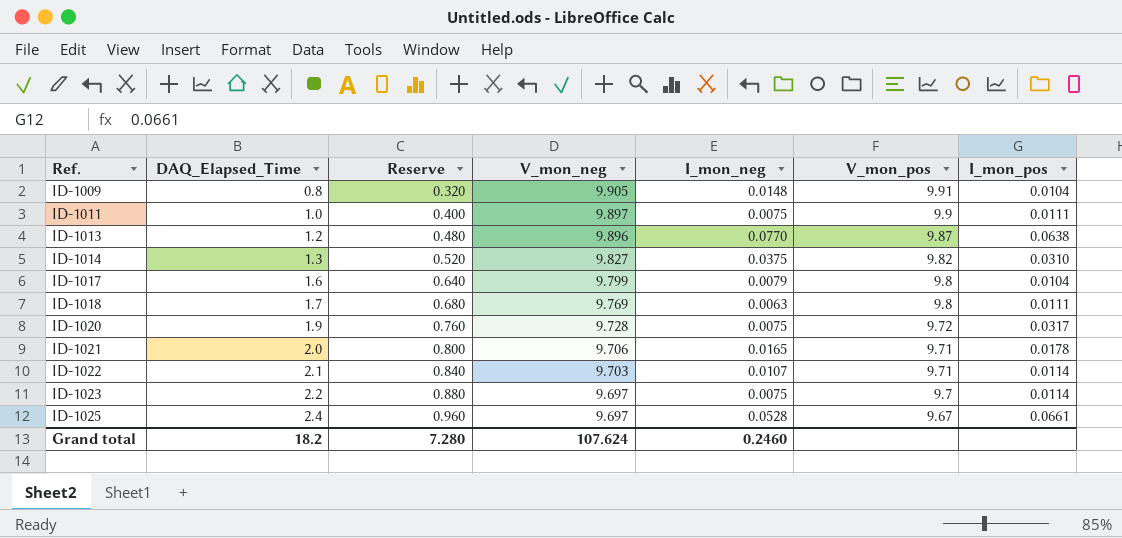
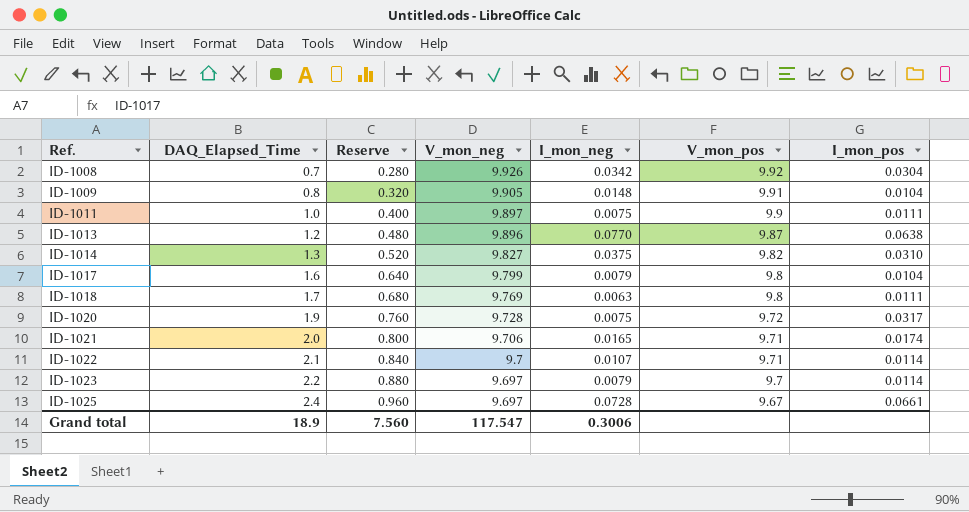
row ID-1008: none -> 0.7 | 0.280 | 9.926 | 0.0342 | 9.92 | 0.0304
ID-1021 | I_mon_pos: 0.0178 -> 0.0174
ID-1022 | V_mon_neg: 9.703 -> 9.7
ID-1023 | I_mon_neg: 0.0075 -> 0.0079
ID-1025 | I_mon_neg: 0.0528 -> 0.0728
Grand total | DAQ_Elapsed_Time: 18.2 -> 18.9
Grand total | Reserve: 7.280 -> 7.560
Grand total | V_mon_neg: 107.624 -> 117.547
Grand total | I_mon_neg: 0.2460 -> 0.3006

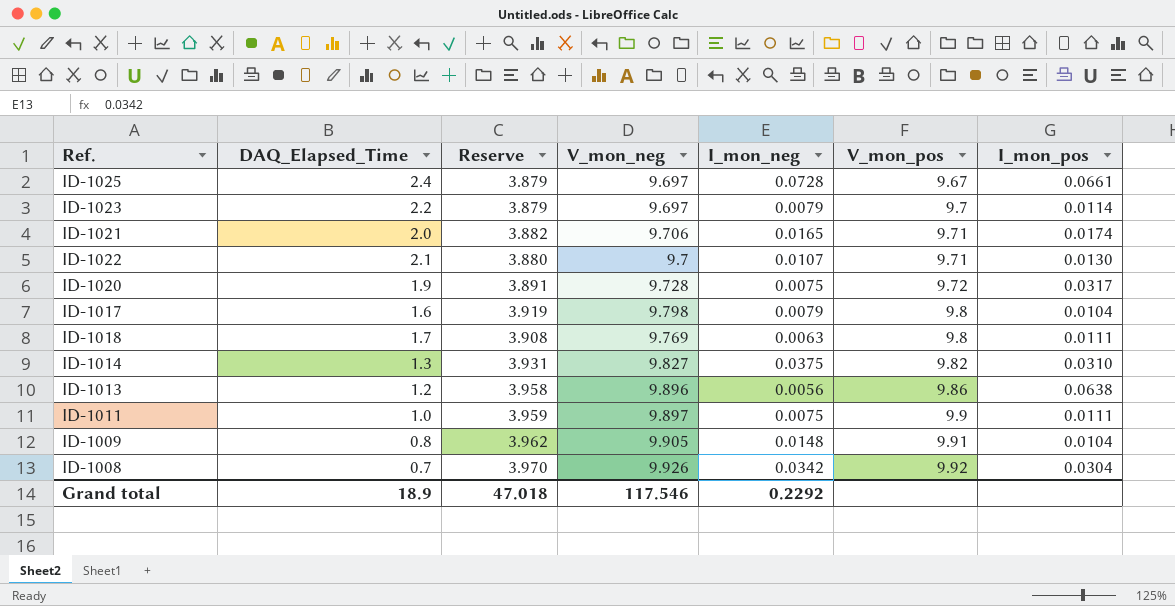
row order: Ref. ascending -> V_mon_pos ascending
column Reserve | formula: [DAQ_Elapsed_Time] * 0.4 -> [V_mon_neg] * 0.4
ID-1022 | I_mon_pos: 0.0114 -> 0.0130
ID-1017 | V_mon_neg: 9.799 -> 9.798
ID-1013 | I_mon_neg: 0.0770 -> 0.0056
ID-1013 | V_mon_pos: 9.87 -> 9.86
Grand total | Reserve: 7.560 -> 47.018
Grand total | V_mon_neg: 117.547 -> 117.546
Grand total | I_mon_neg: 0.3006 -> 0.2292

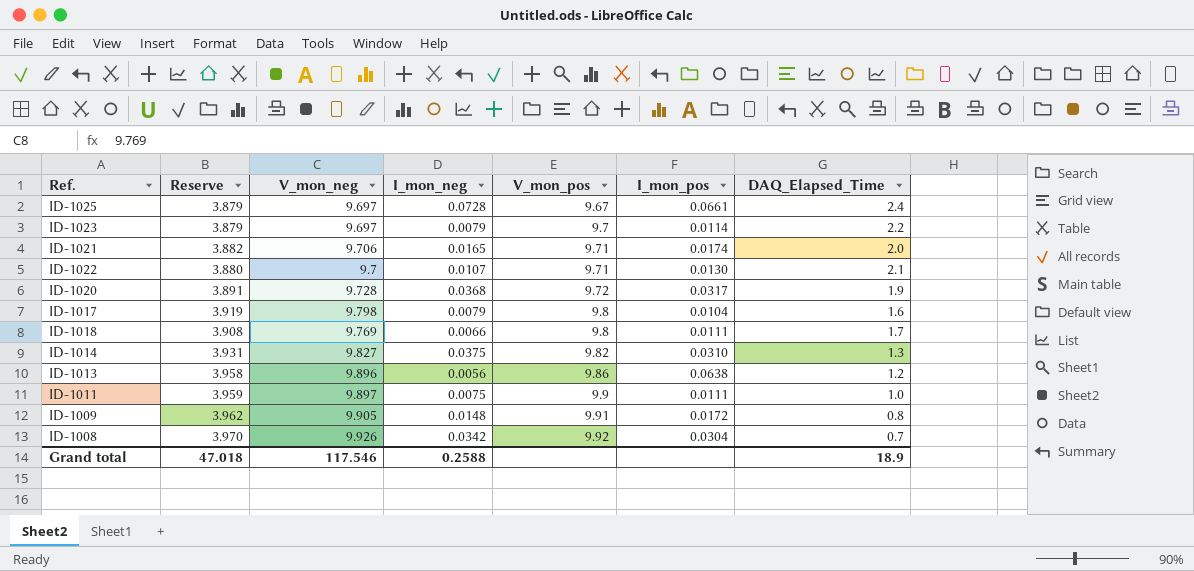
column DAQ_Elapsed_Time | position: 2 -> 7
ID-1020 | I_mon_neg: 0.0075 -> 0.0368
ID-1018 | I_mon_neg: 0.0063 -> 0.0066
ID-1009 | I_mon_pos: 0.0104 -> 0.0172
Grand total | I_mon_neg: 0.2292 -> 0.2588

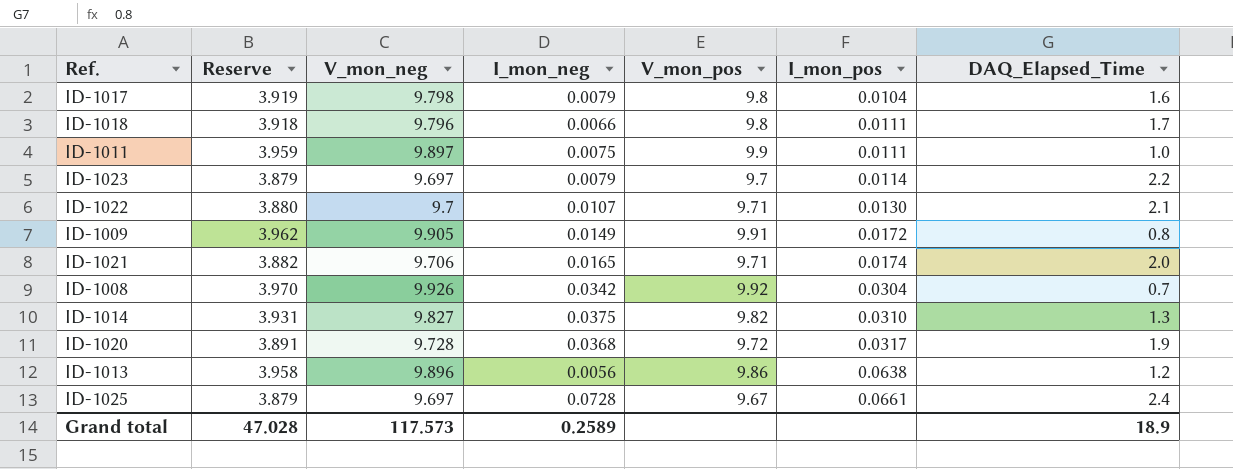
row order: V_mon_pos ascending -> I_mon_pos ascending
ID-1018 | Reserve: 3.908 -> 3.918
ID-1018 | V_mon_neg: 9.769 -> 9.796
ID-1009 | I_mon_neg: 0.0148 -> 0.0149
Grand total | Reserve: 47.018 -> 47.028
Grand total | V_mon_neg: 117.546 -> 117.573
Grand total | I_mon_neg: 0.2588 -> 0.2589

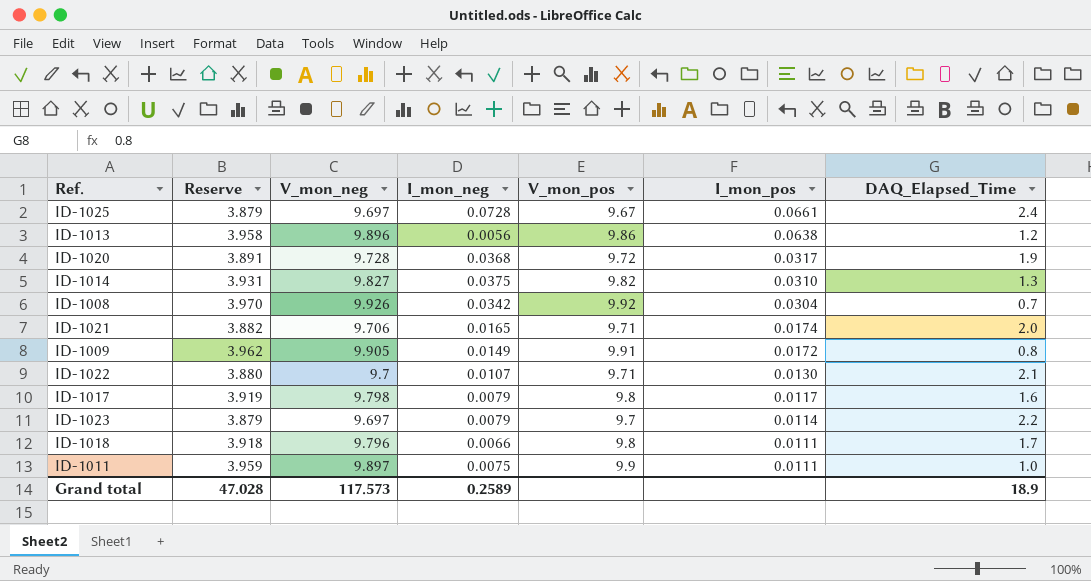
row order: I_mon_pos ascending -> I_mon_pos descending
ID-1017 | I_mon_pos: 0.0104 -> 0.0117

